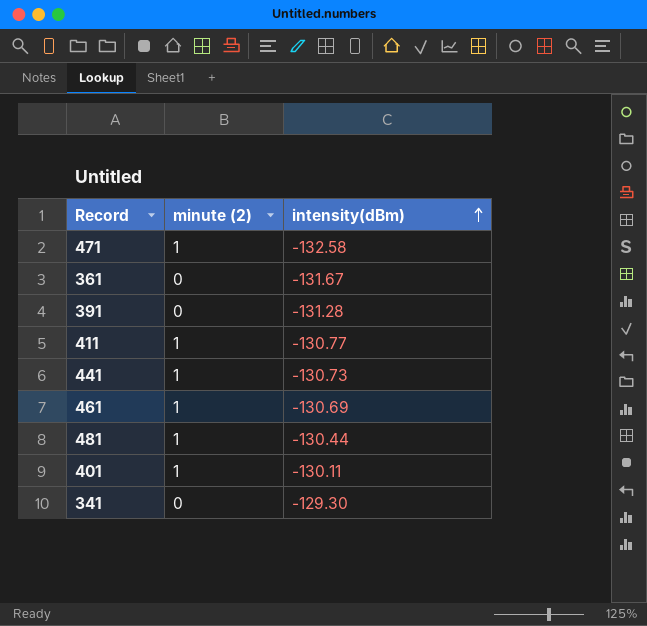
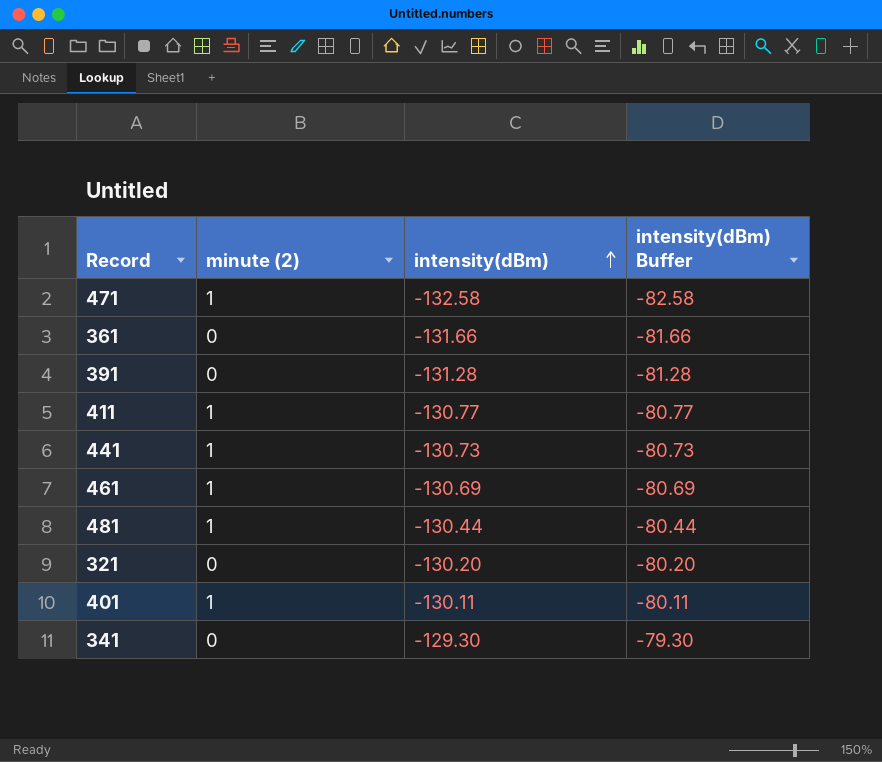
column intensity(dBm) Buffer | formula: none -> [intensity(dBm)] + 50
361 | intensity(dBm): -131.67 -> -131.66
row 321: none -> 0 | -130.20 | -80.20

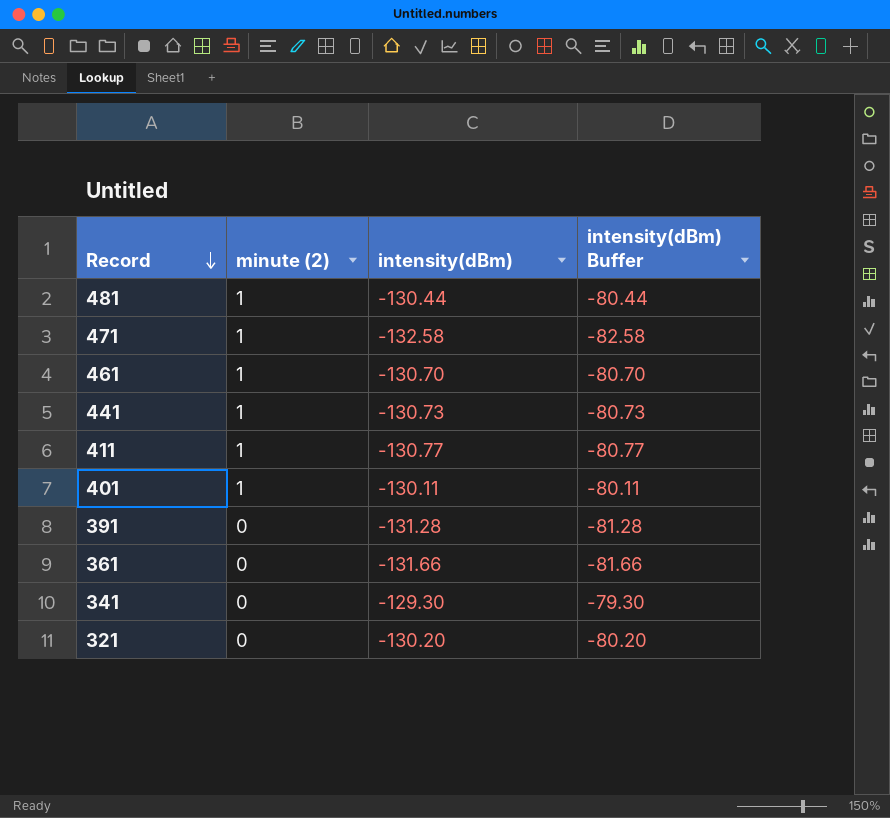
row order: intensity(dBm) ascending -> Record descending
461 | intensity(dBm): -130.69 -> -130.70
461 | intensity(dBm) Buffer: -80.69 -> -80.70

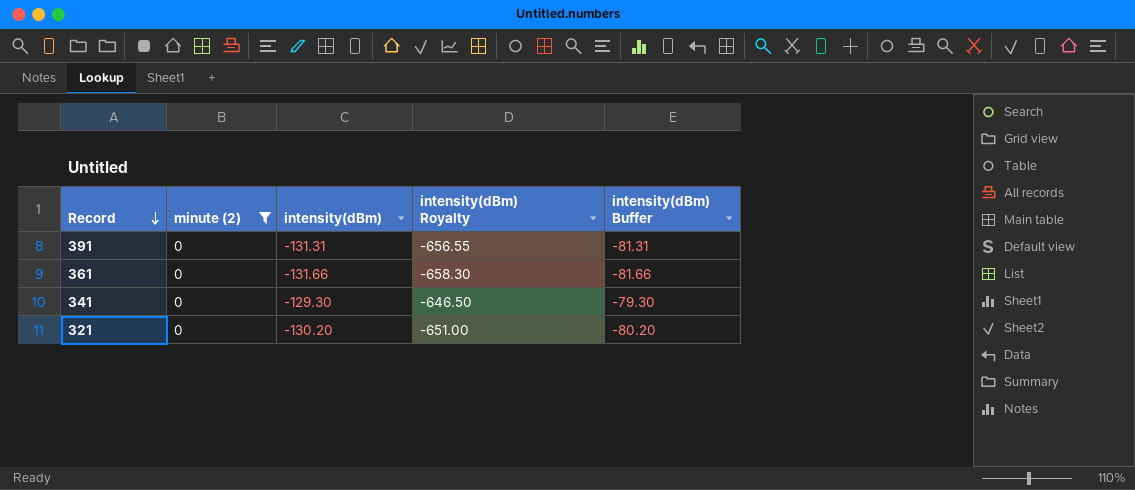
filter: none -> minute (2) = 0
column intensity(dBm) Royalty | formula: none -> [intensity(dBm)] * 5
391 | intensity(dBm): -131.28 -> -131.31
391 | intensity(dBm) Buffer: -81.28 -> -81.31

